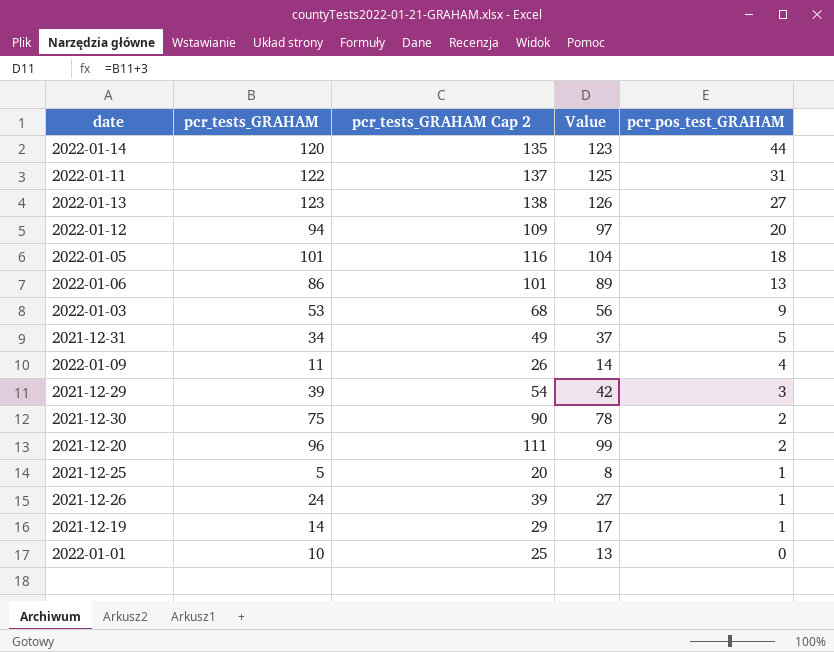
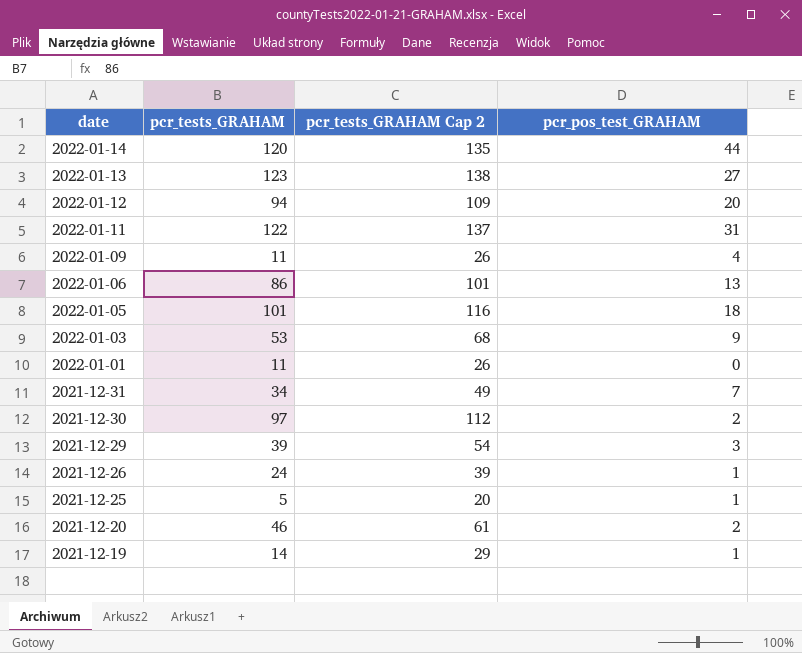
row order: pcr_pos_test_GRAHAM descending -> date descending
column Value | formula: [pcr_tests_GRAHAM] + 3 -> none
2022-01-01 | pcr_tests_GRAHAM: 10 -> 11
2022-01-01 | pcr_tests_GRAHAM Cap 2: 25 -> 26
2021-12-31 | pcr_pos_test_GRAHAM: 5 -> 7
2021-12-30 | pcr_tests_GRAHAM: 75 -> 97
2021-12-30 | pcr_tests_GRAHAM Cap 2: 90 -> 112
2021-12-20 | pcr_tests_GRAHAM: 96 -> 46
2021-12-20 | pcr_tests_GRAHAM Cap 2: 111 -> 61

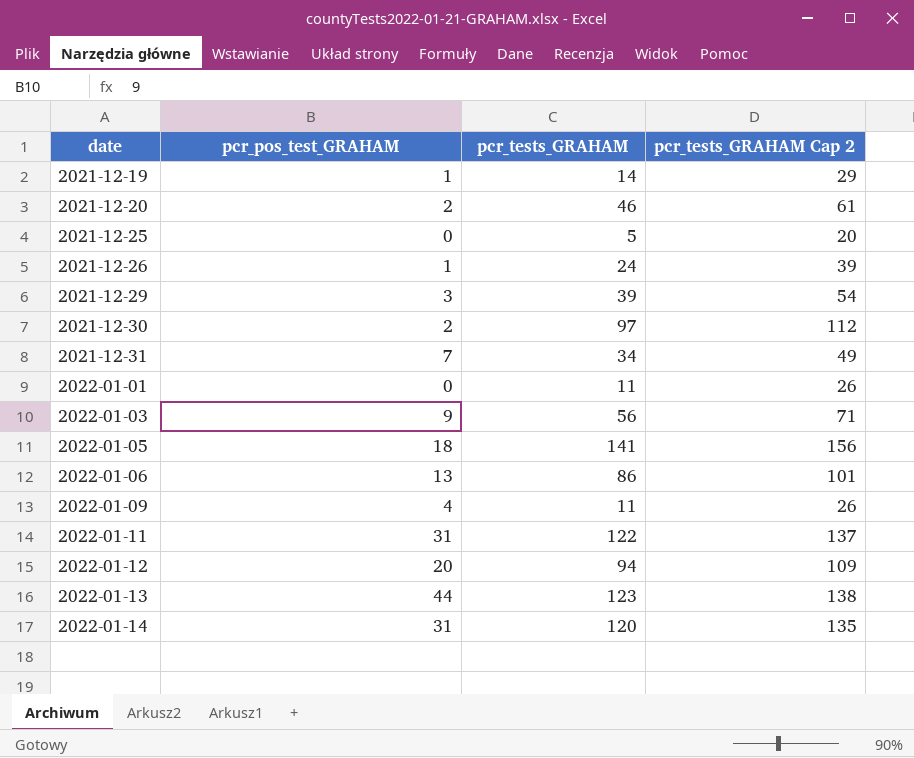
row order: date descending -> date ascending
column pcr_pos_test_GRAHAM | position: 4 -> 2
2021-12-25 | pcr_pos_test_GRAHAM: 1 -> 0
2022-01-03 | pcr_tests_GRAHAM: 53 -> 56
2022-01-03 | pcr_tests_GRAHAM Cap 2: 68 -> 71
2022-01-05 | pcr_tests_GRAHAM: 101 -> 141
2022-01-05 | pcr_tests_GRAHAM Cap 2: 116 -> 156
2022-01-13 | pcr_pos_test_GRAHAM: 27 -> 44
2022-01-14 | pcr_pos_test_GRAHAM: 44 -> 31

